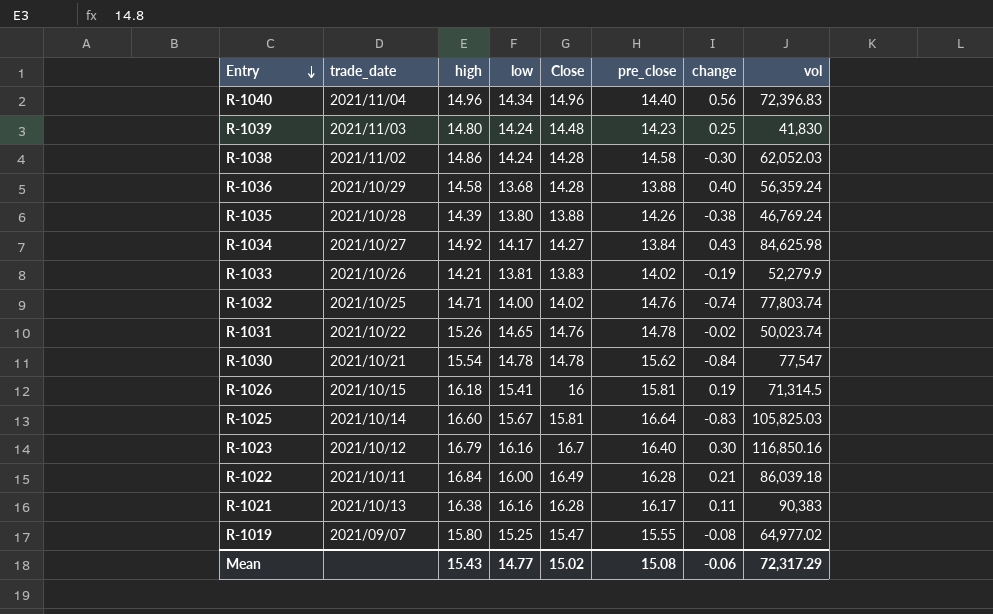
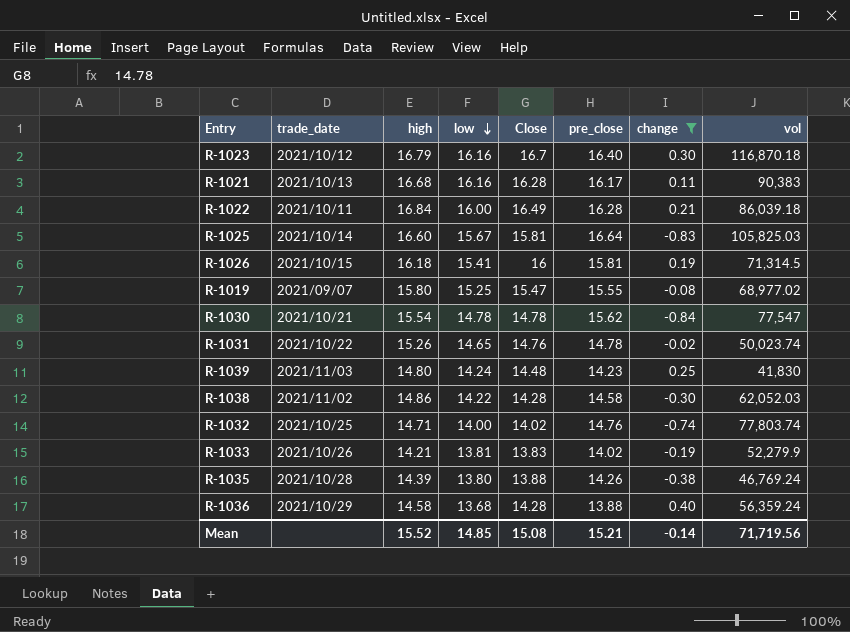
filter: none -> change <= 0.40
row order: Entry descending -> low descending
R-1023 | vol: 116,850.16 -> 116,870.18
R-1021 | high: 16.38 -> 16.68
R-1019 | vol: 64,977.02 -> 68,977.02
R-1038 | low: 14.24 -> 14.22
Mean | high: 15.43 -> 15.52
Mean | low: 14.77 -> 14.85
Mean | Close: 15.02 -> 15.08
Mean | pre_close: 15.08 -> 15.21
Mean | change: -0.06 -> -0.14
Mean | vol: 72,317.29 -> 71,719.56

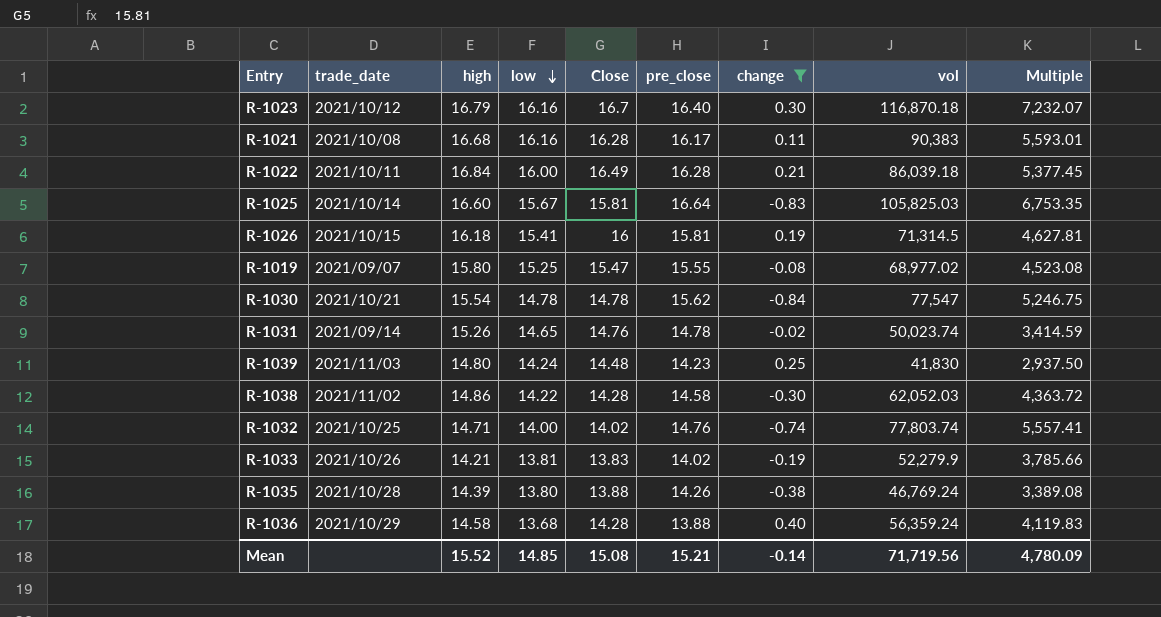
column Multiple | formula: none -> [vol] / [low]
R-1021 | trade_date: 2021/10/13 -> 2021/10/08
R-1031 | trade_date: 2021/10/22 -> 2021/09/14

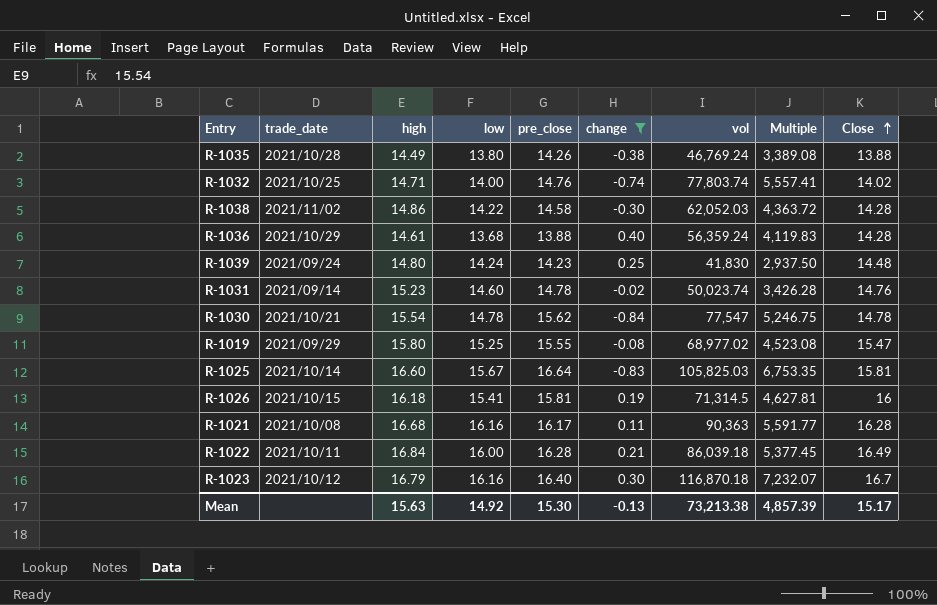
row order: low descending -> Close ascending
column Close | position: 5 -> 9
row R-1033: 2021/10/26 | 14.21 | 13.81 | 13.83 | 14.02 | -0.19 | 52,279.9 | 3,785.66 -> none
R-1035 | high: 14.39 -> 14.49
R-1036 | high: 14.58 -> 14.61
R-1039 | trade_date: 2021/11/03 -> 2021/09/24
R-1031 | high: 15.26 -> 15.23
R-1031 | low: 14.65 -> 14.60
R-1031 | Multiple: 3,414.59 -> 3,426.28
R-1019 | trade_date: 2021/09/07 -> 2021/09/29
R-1021 | vol: 90,383 -> 90,363
R-1021 | Multiple: 5,593.01 -> 5,591.77
Mean | high: 15.52 -> 15.63
Mean | low: 14.85 -> 14.92
Mean | pre_close: 15.21 -> 15.30
Mean | change: -0.14 -> -0.13
Mean | vol: 71,719.56 -> 73,213.38
Mean | Multiple: 4,780.09 -> 4,857.39
Mean | Close: 15.08 -> 15.17

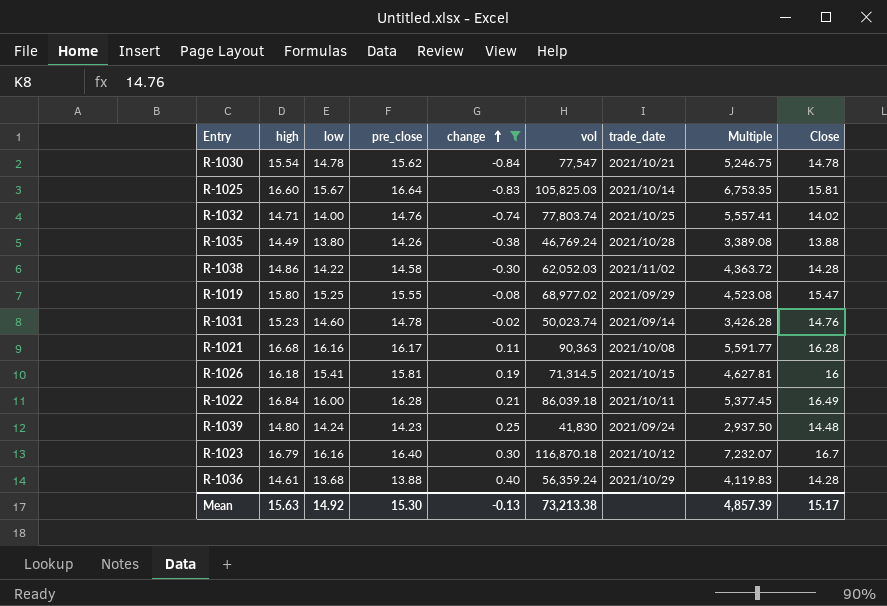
row order: Close ascending -> change ascending
column trade_date | position: 2 -> 7

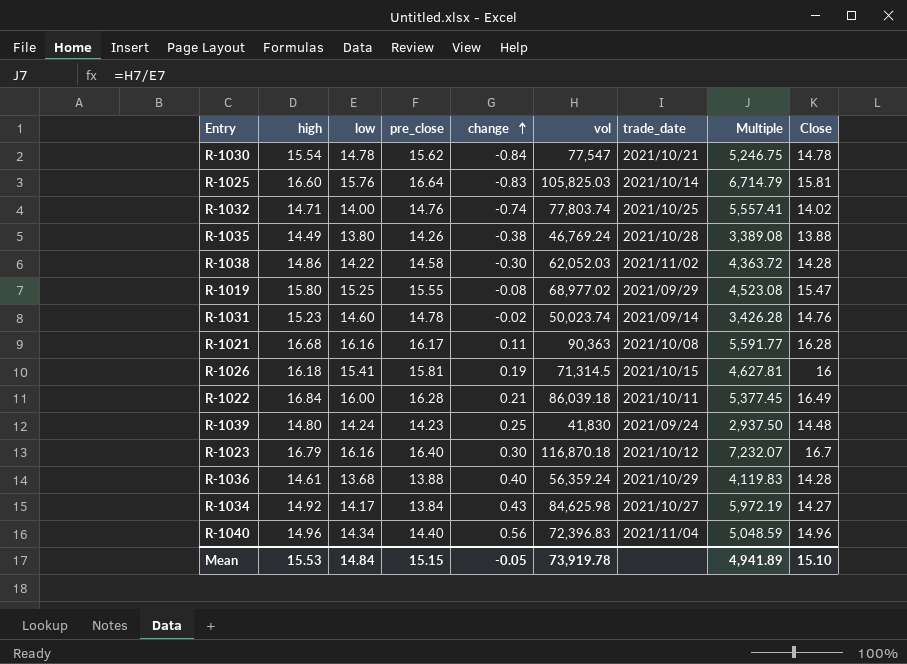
filter: change <= 0.40 -> none
R-1025 | low: 15.67 -> 15.76
R-1025 | Multiple: 6,753.35 -> 6,714.79
Mean | high: 15.63 -> 15.53
Mean | low: 14.92 -> 14.84
Mean | pre_close: 15.30 -> 15.15
Mean | change: -0.13 -> -0.05
Mean | vol: 73,213.38 -> 73,919.78
Mean | Multiple: 4,857.39 -> 4,941.89
Mean | Close: 15.17 -> 15.10

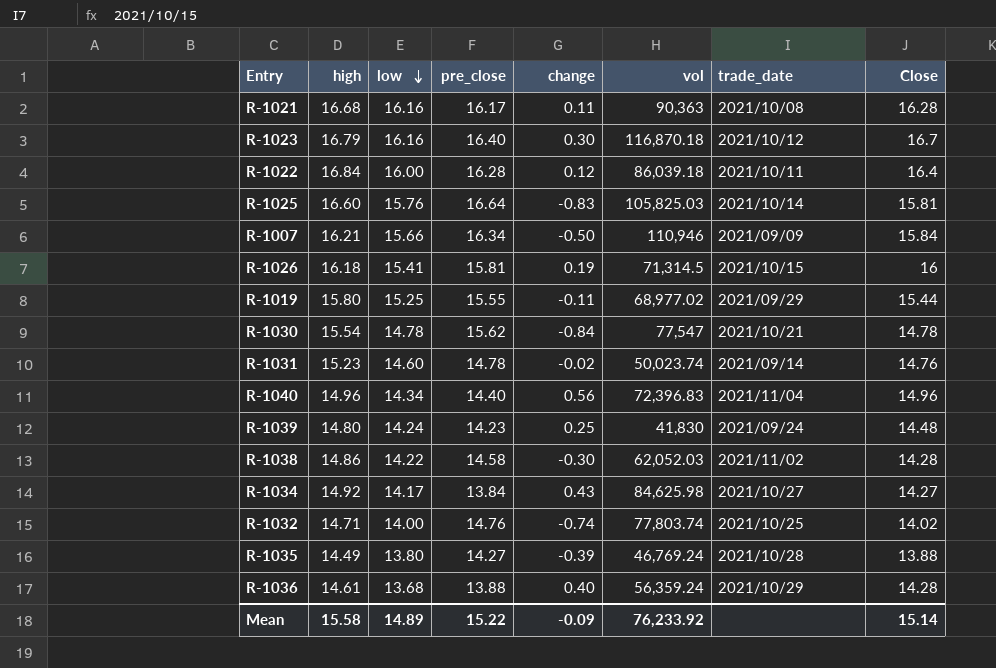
row order: change ascending -> low descending
column Multiple | formula: [vol] / [low] -> none
R-1022 | change: 0.21 -> 0.12
R-1022 | Close: 16.49 -> 16.4
row R-1007: none -> 16.21 | 15.66 | 16.34 | -0.50 | 110,946 | 2021/09/09 | 15.84
R-1019 | change: -0.08 -> -0.11
R-1019 | Close: 15.47 -> 15.44
R-1035 | pre_close: 14.26 -> 14.27
R-1035 | change: -0.38 -> -0.39
Mean | high: 15.53 -> 15.58
Mean | low: 14.84 -> 14.89
Mean | pre_close: 15.15 -> 15.22
Mean | change: -0.05 -> -0.09
Mean | vol: 73,919.78 -> 76,233.92
Mean | Close: 15.10 -> 15.14

